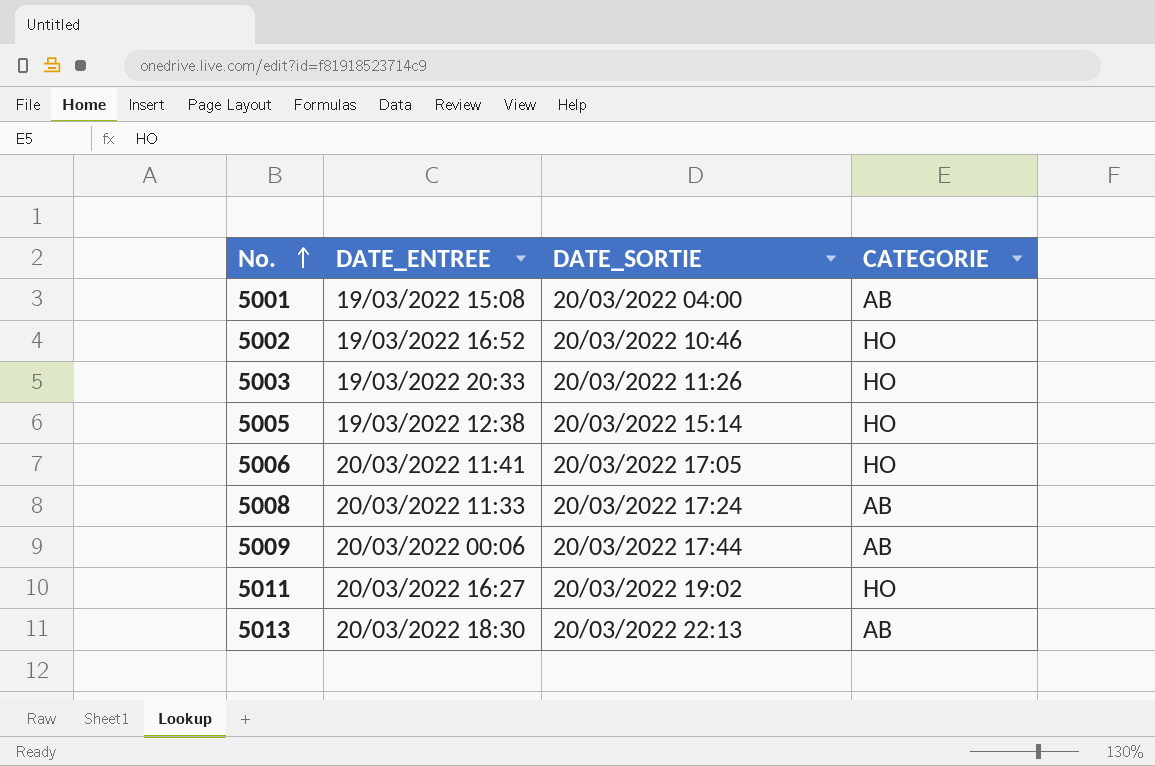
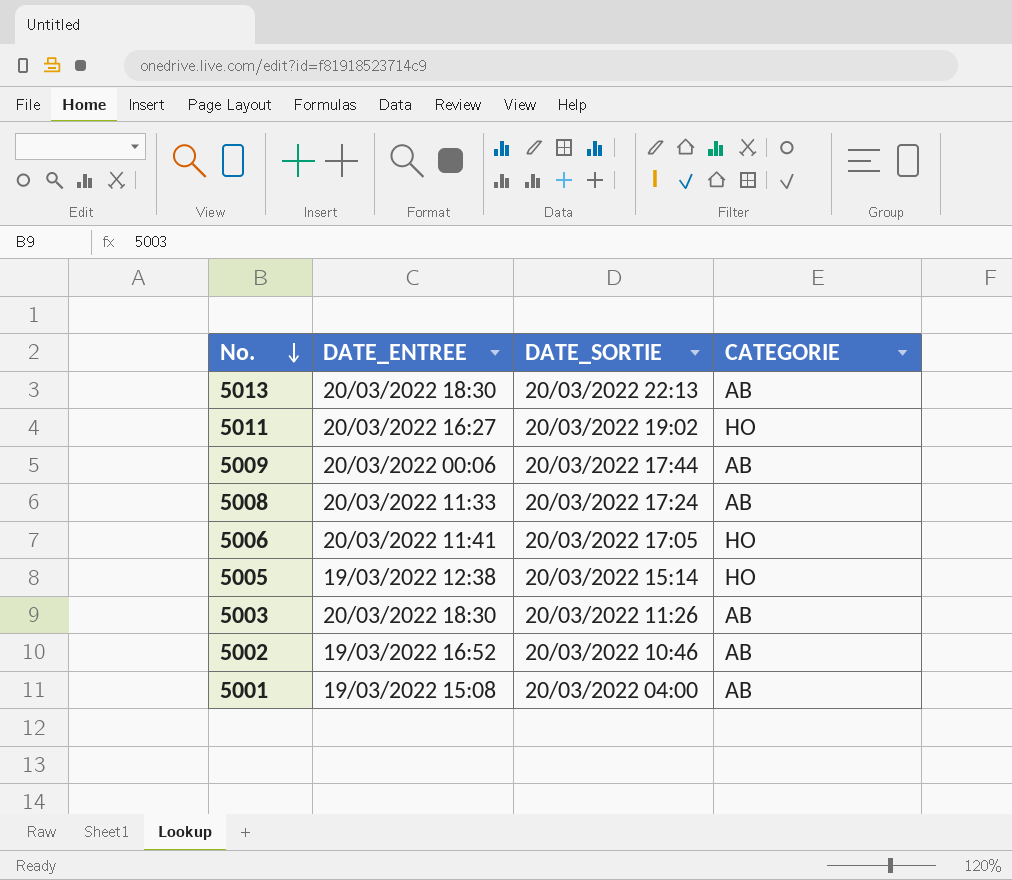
row order: No. ascending -> No. descending
5003 | DATE_ENTREE: 19/03/2022 20:33 -> 20/03/2022 18:30
5003 | CATEGORIE: HO -> AB
5002 | CATEGORIE: HO -> AB

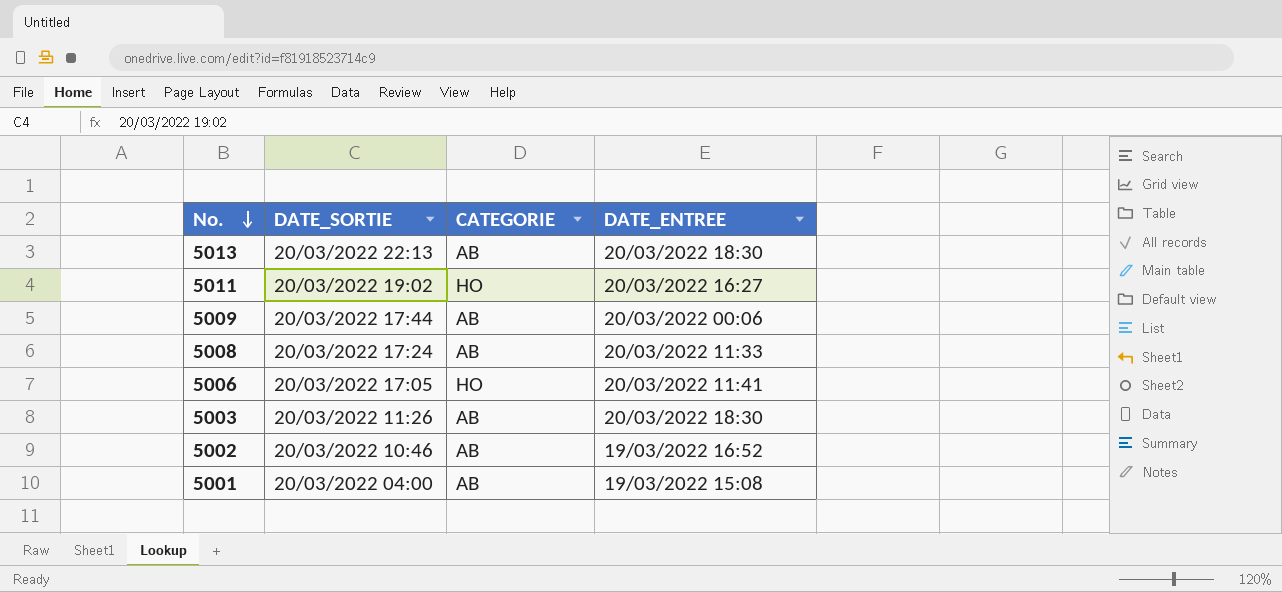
column DATE_ENTREE | position: 2 -> 4
row 5005: 19/03/2022 12:38 | 20/03/2022 15:14 | HO -> none

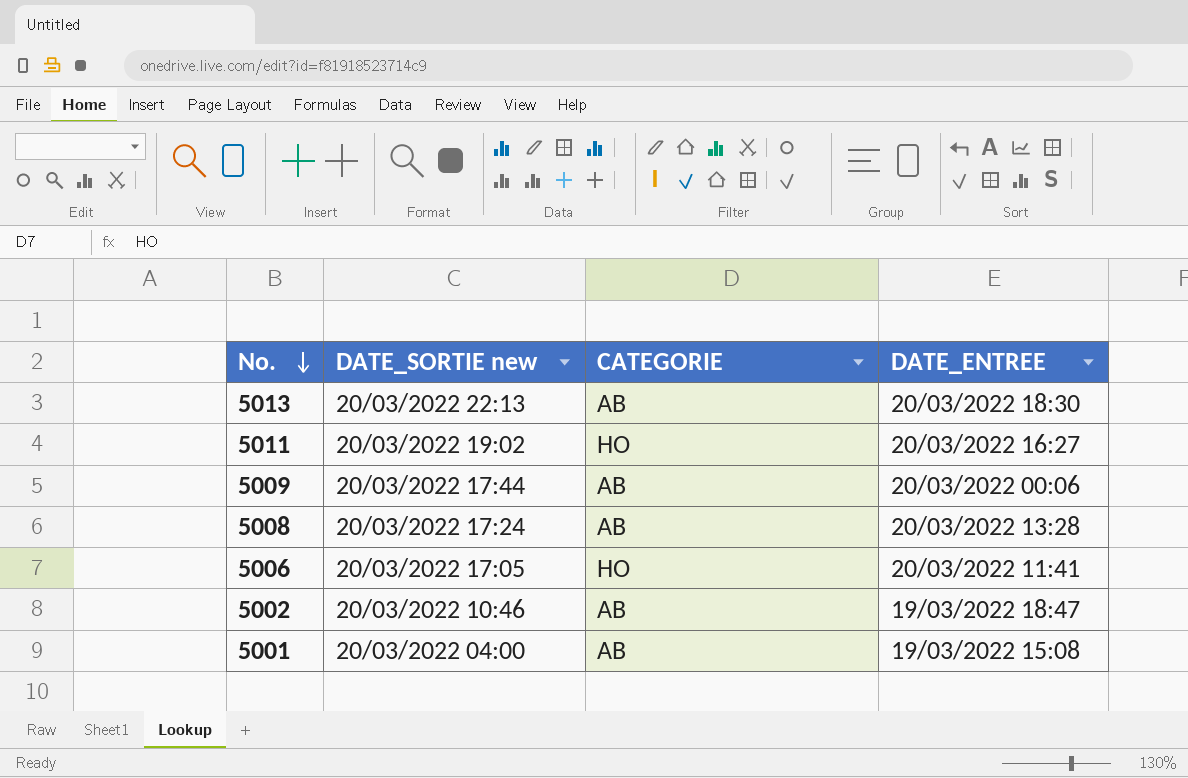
column name: DATE_SORTIE -> DATE_SORTIE new
row 5003: 20/03/2022 11:26 | AB | 20/03/2022 18:30 -> none
5008 | DATE_ENTREE: 20/03/2022 11:33 -> 20/03/2022 13:28
5002 | DATE_ENTREE: 19/03/2022 16:52 -> 19/03/2022 18:47

